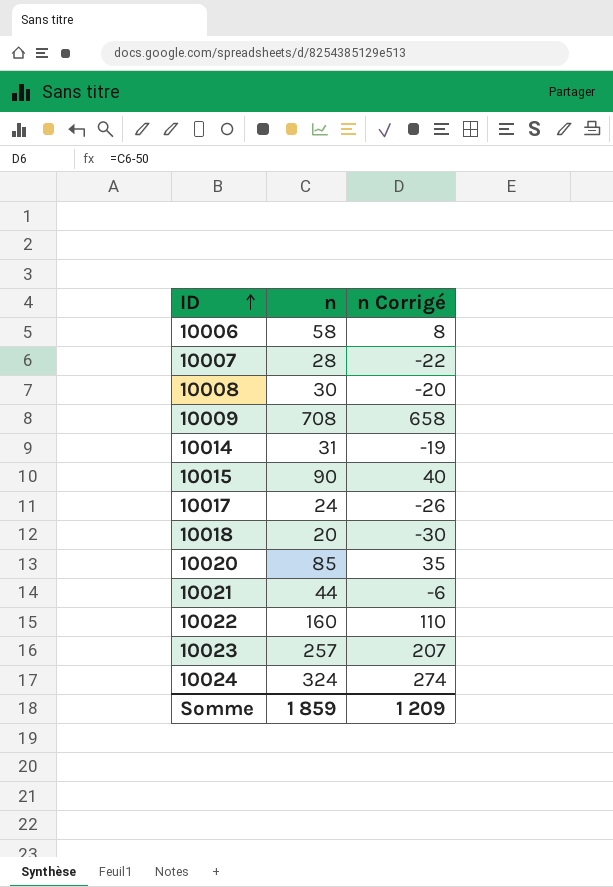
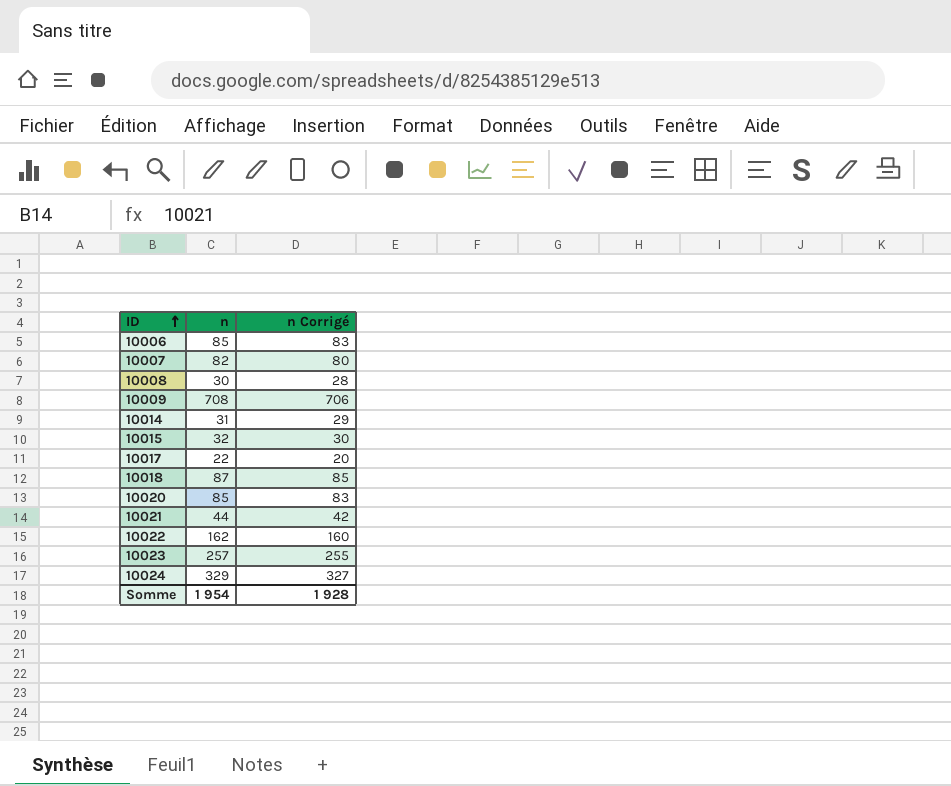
column n Corrigé | formula: [n] - 50 -> [n] - 2
10006 | n: 58 -> 85
10007 | n: 28 -> 82
10015 | n: 90 -> 32
10017 | n: 24 -> 22
10018 | n: 20 -> 87
10022 | n: 160 -> 162
10024 | n: 324 -> 329
Somme | n: 1 859 -> 1 954
Somme | n Corrigé: 1 209 -> 1 928

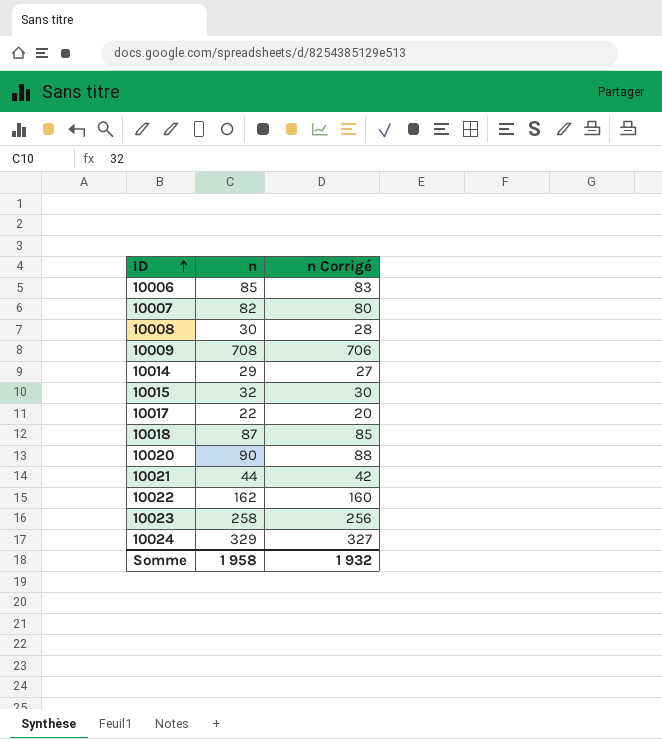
10014 | n: 31 -> 29
10014 | n Corrigé: 29 -> 27
10020 | n: 85 -> 90
10020 | n Corrigé: 83 -> 88
10023 | n: 257 -> 258
10023 | n Corrigé: 255 -> 256
Somme | n: 1 954 -> 1 958
Somme | n Corrigé: 1 928 -> 1 932

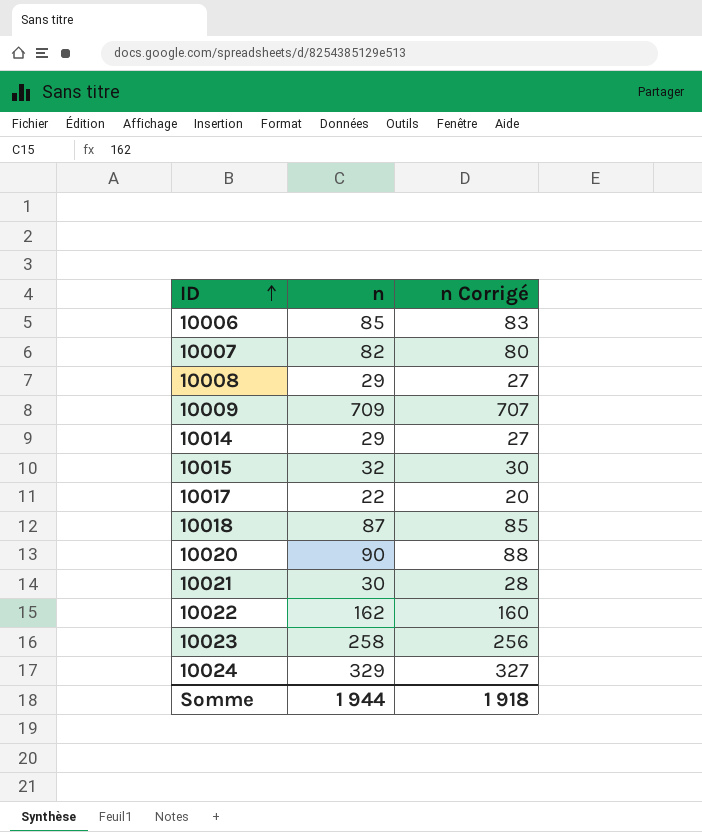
10008 | n: 30 -> 29
10008 | n Corrigé: 28 -> 27
10009 | n: 708 -> 709
10009 | n Corrigé: 706 -> 707
10021 | n: 44 -> 30
10021 | n Corrigé: 42 -> 28
Somme | n: 1 958 -> 1 944
Somme | n Corrigé: 1 932 -> 1 918

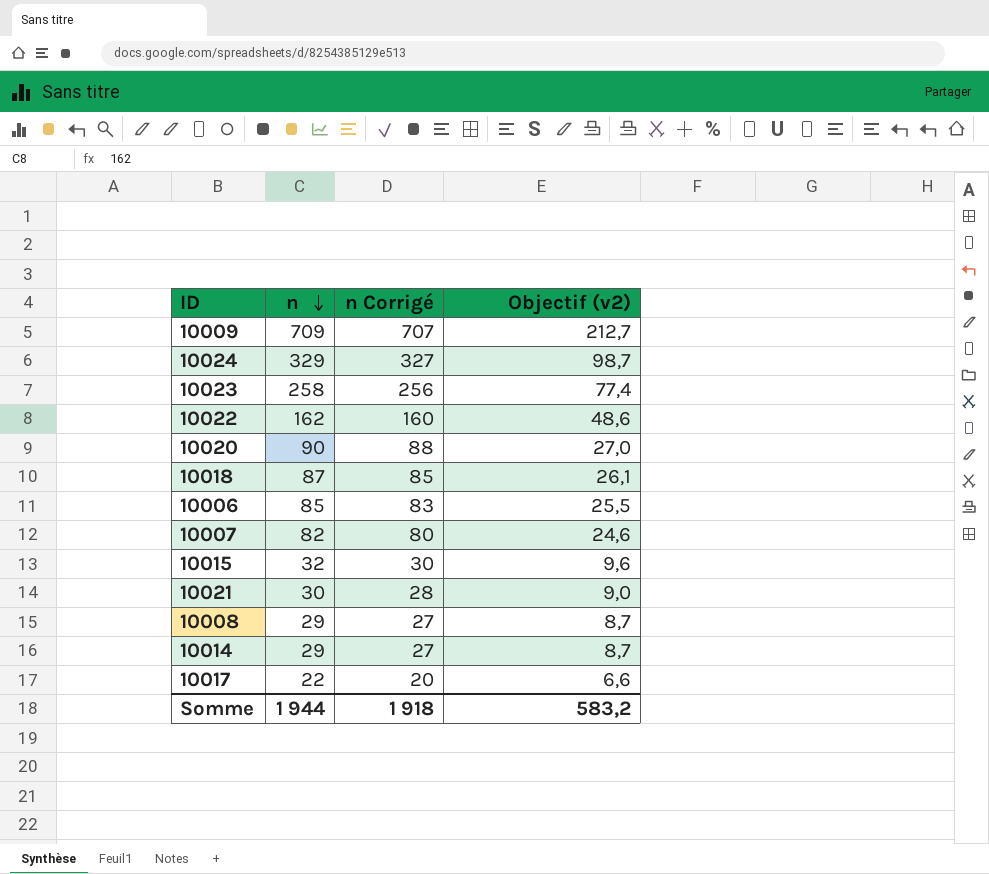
row order: ID ascending -> n descending
column Objectif (v2) | formula: none -> [n] * 0,3

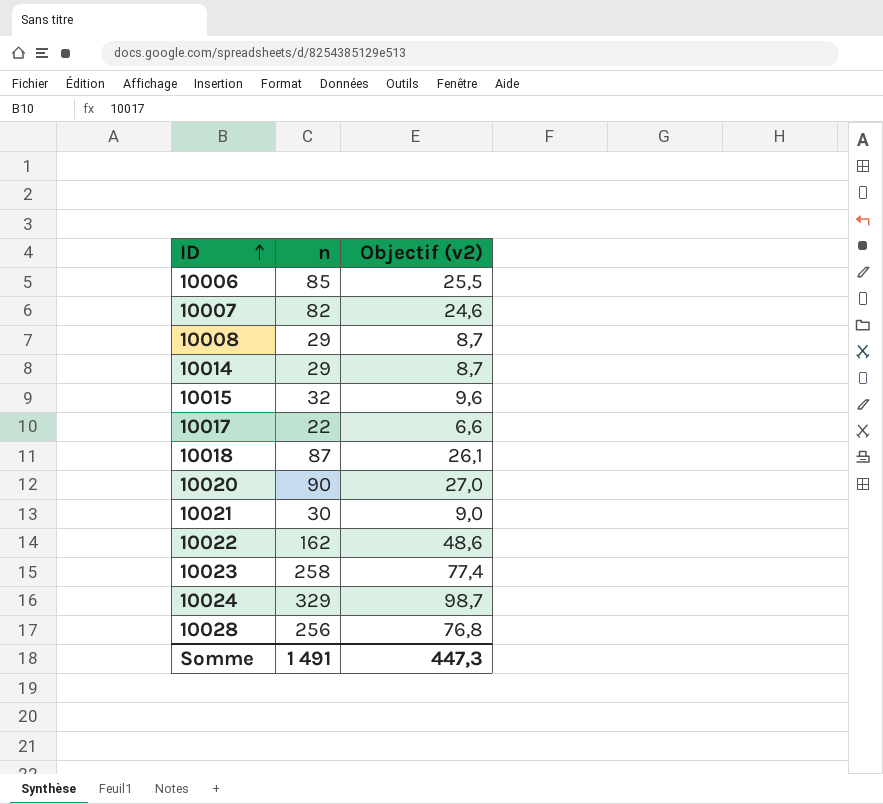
row order: n descending -> ID ascending
column n Corrigé | formula: [n] - 2 -> none
row 10009: 709 | 707 | 212,7 -> none
row 10028: none -> 256 | 76,8
Somme | n: 1 944 -> 1 491
Somme | Objectif (v2): 583,2 -> 447,3

